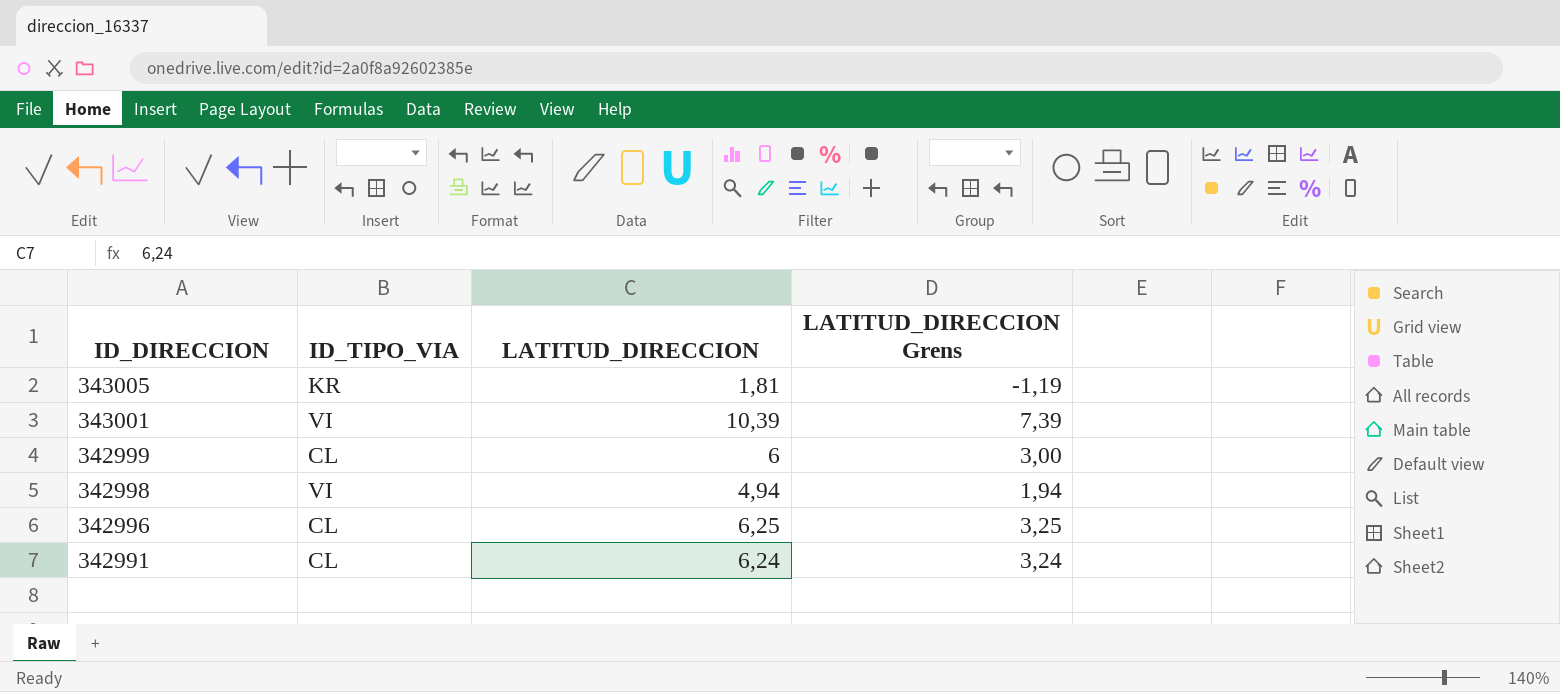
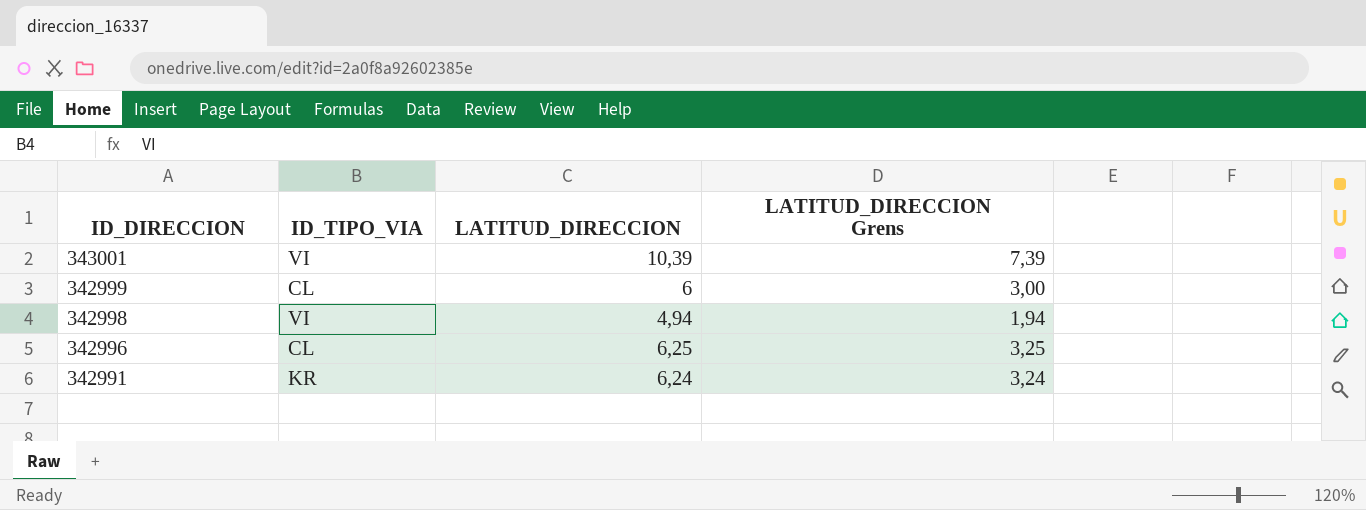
row 343005: KR | 1,81 | -1,19 -> none
342991 | ID_TIPO_VIA: CL -> KR

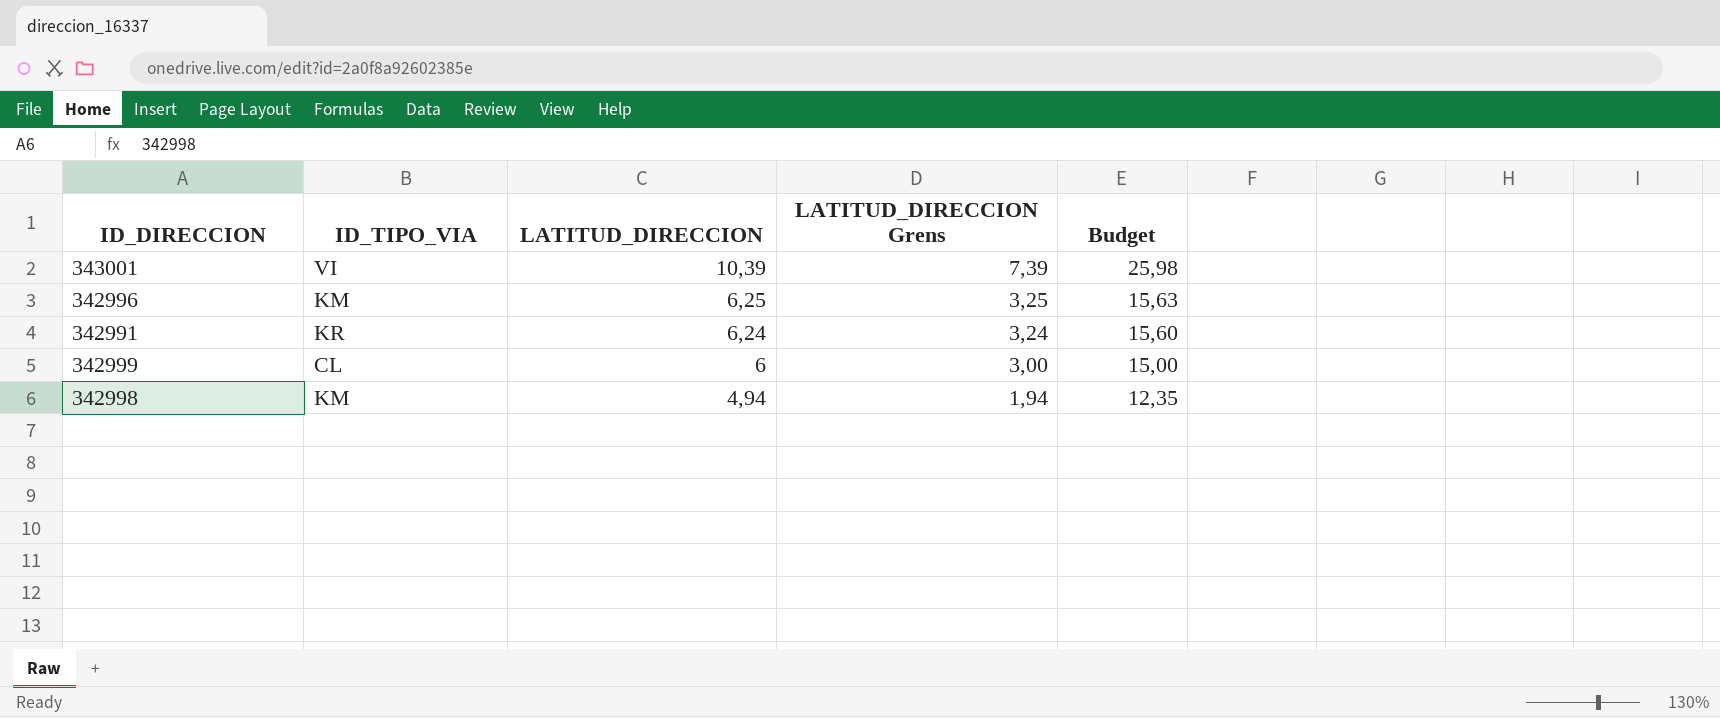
row order: ID_DIRECCION descending -> LATITUD_DIRECCION descending
column Budget | formula: none -> [LATITUD_DIRECCION] * 2,5
342996 | ID_TIPO_VIA: CL -> KM
342998 | ID_TIPO_VIA: VI -> KM

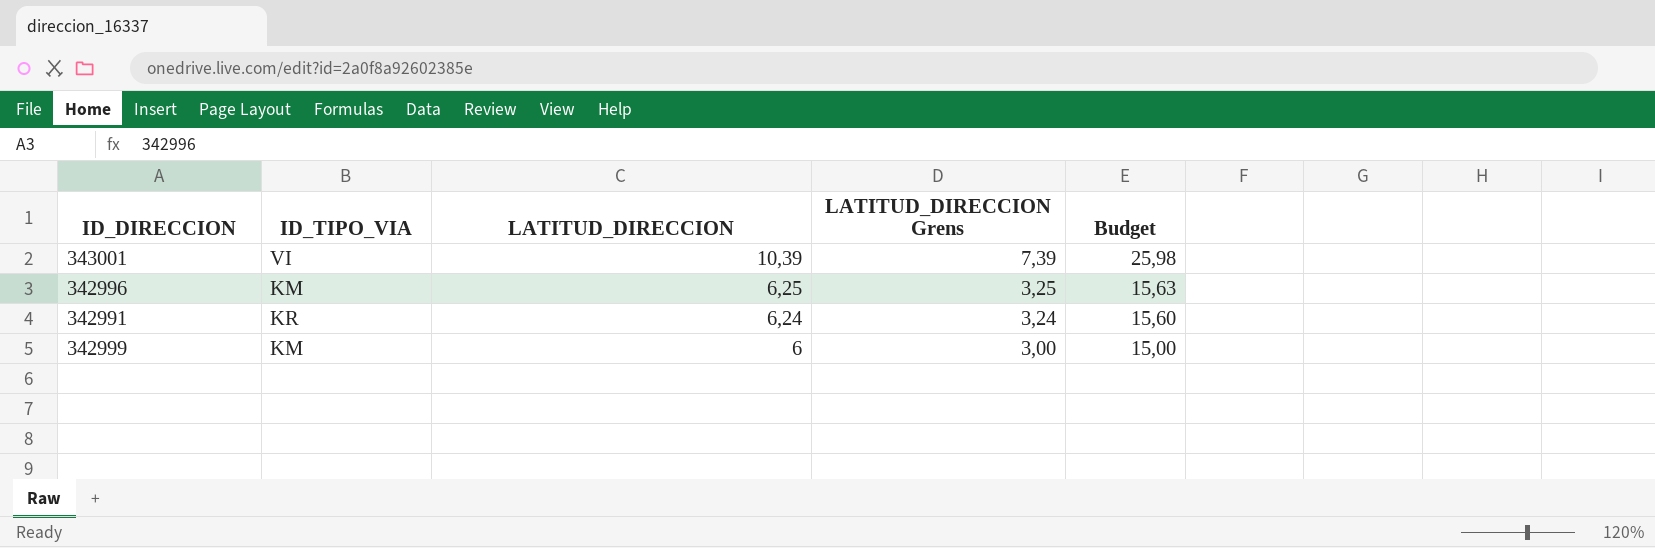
row 342998: KM | 4,94 | 1,94 | 12,35 -> none
342999 | ID_TIPO_VIA: CL -> KM

